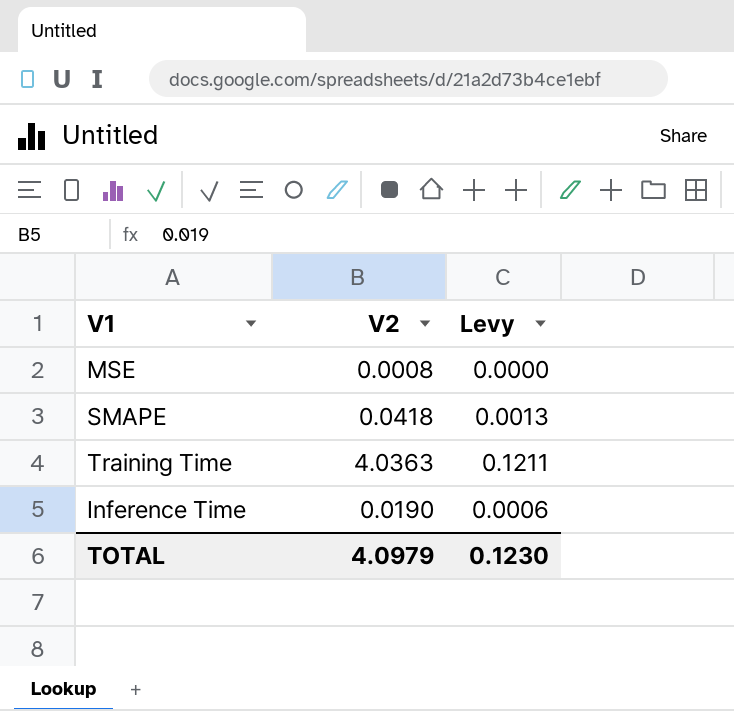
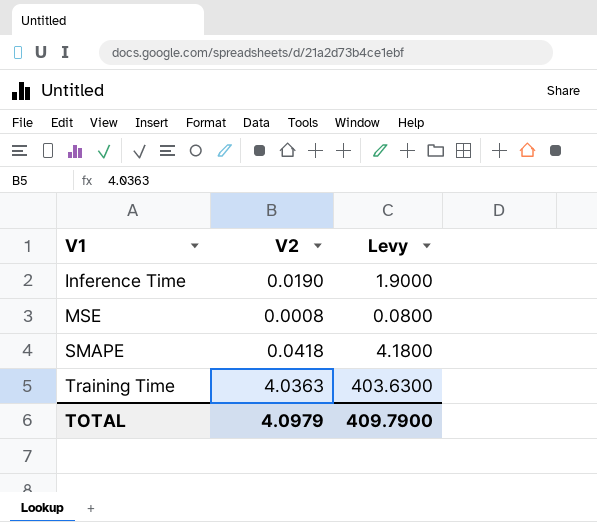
row order: none -> V1 ascending
column Levy | formula: [V2] * 0.03 -> [V2] * 100
TOTAL | Levy: 0.1230 -> 409.7900

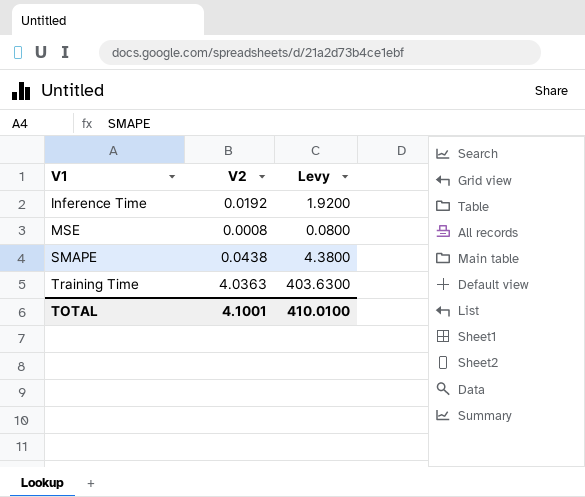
Inference Time | V2: 0.0190 -> 0.0192
Inference Time | Levy: 1.9000 -> 1.9200
SMAPE | V2: 0.0418 -> 0.0438
SMAPE | Levy: 4.1800 -> 4.3800
TOTAL | V2: 4.0979 -> 4.1001
TOTAL | Levy: 409.7900 -> 410.0100

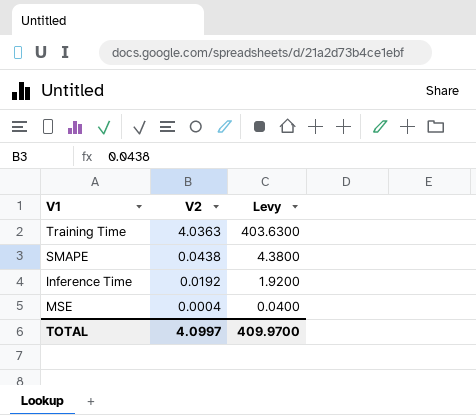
row order: V1 ascending -> V2 descending
MSE | V2: 0.0008 -> 0.0004
MSE | Levy: 0.0800 -> 0.0400
TOTAL | V2: 4.1001 -> 4.0997
TOTAL | Levy: 410.0100 -> 409.9700

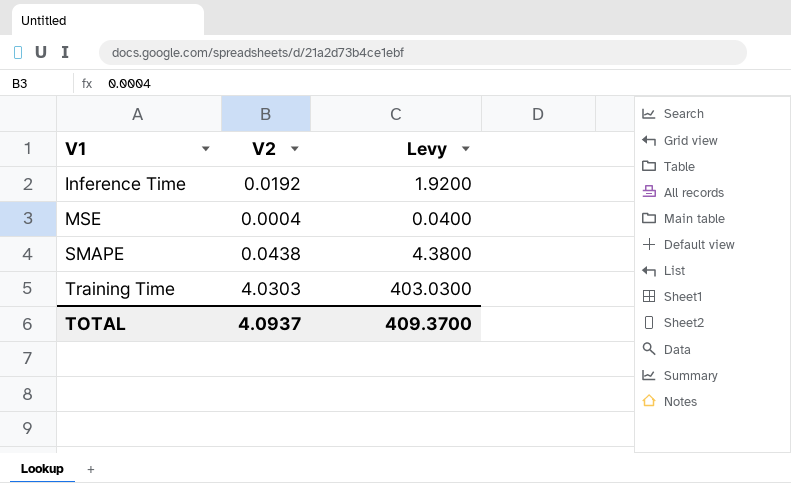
row order: V2 descending -> V1 ascending
Training Time | V2: 4.0363 -> 4.0303
Training Time | Levy: 403.6300 -> 403.0300
TOTAL | V2: 4.0997 -> 4.0937
TOTAL | Levy: 409.9700 -> 409.3700

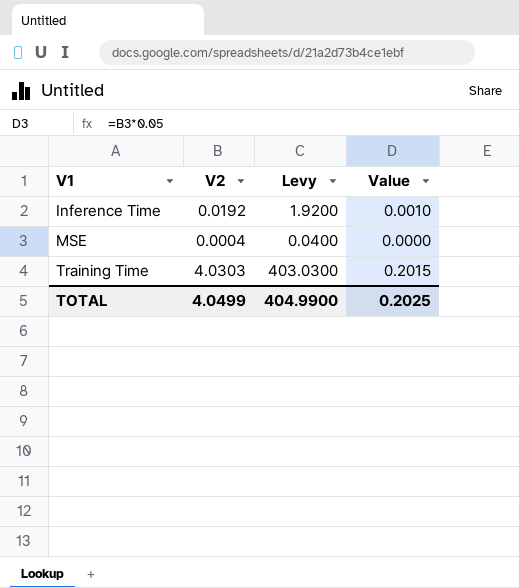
column Value | formula: none -> [V2] * 0.05
row SMAPE: 0.0438 | 4.3800 -> none
TOTAL | V2: 4.0937 -> 4.0499
TOTAL | Levy: 409.3700 -> 404.9900

